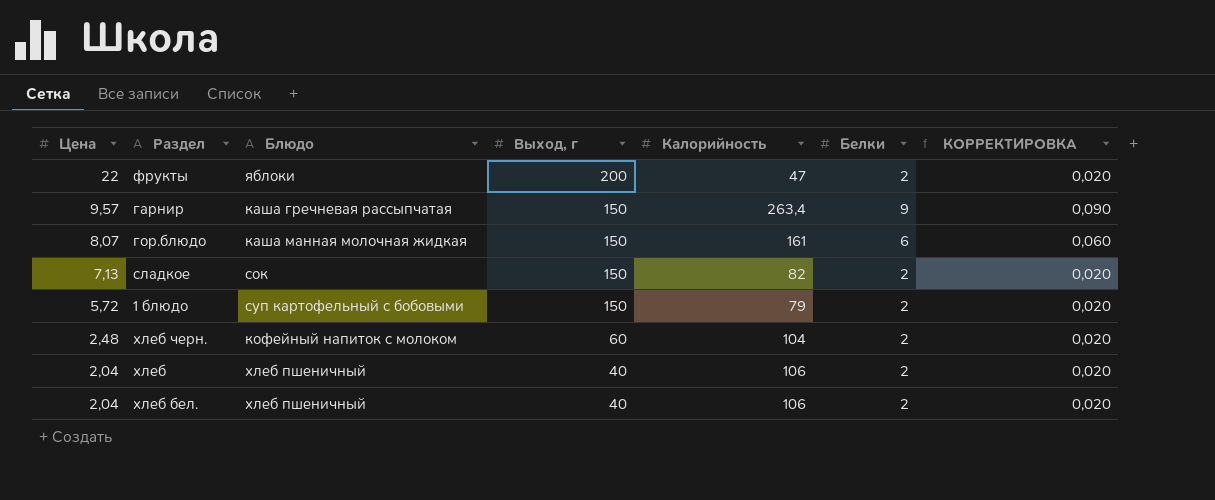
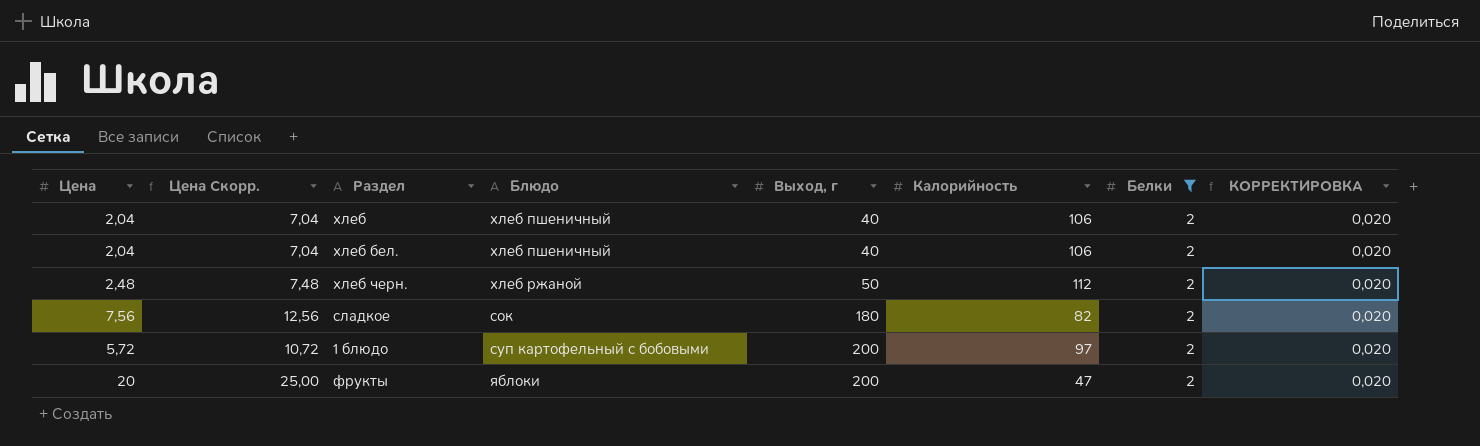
filter: none -> Белки = 2
row order: Цена descending -> Выход, г ascending
column Цена Скорр. | formula: none -> [Цена] + 5
хлеб черн. | Блюдо: кофейный напиток с молоком -> хлеб ржаной
хлеб черн. | Выход, г: 60 -> 50
хлеб черн. | Калорийность: 104 -> 112
сладкое | Цена: 7,13 -> 7,56
сладкое | Выход, г: 150 -> 180
1 блюдо | Выход, г: 150 -> 200
1 блюдо | Калорийность: 79 -> 97
фрукты | Цена: 22 -> 20

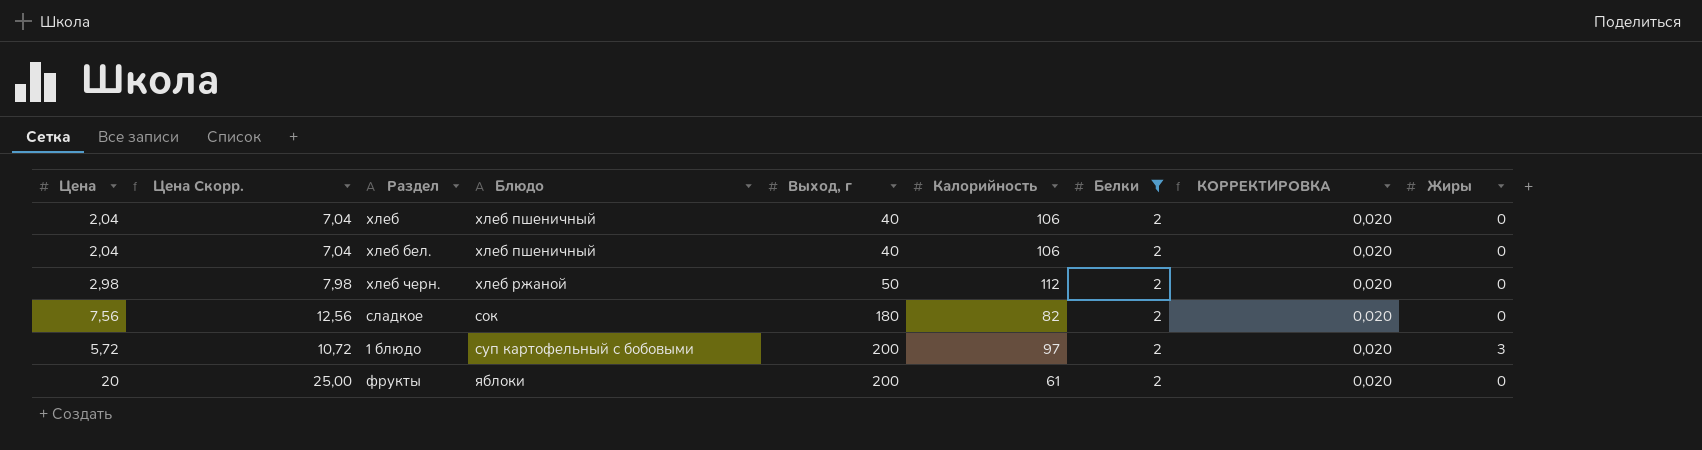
column Жиры | position: none -> 9
хлеб черн. | Цена: 2,48 -> 2,98
хлеб черн. | Цена Скорр.: 7,48 -> 7,98
фрукты | Калорийность: 47 -> 61

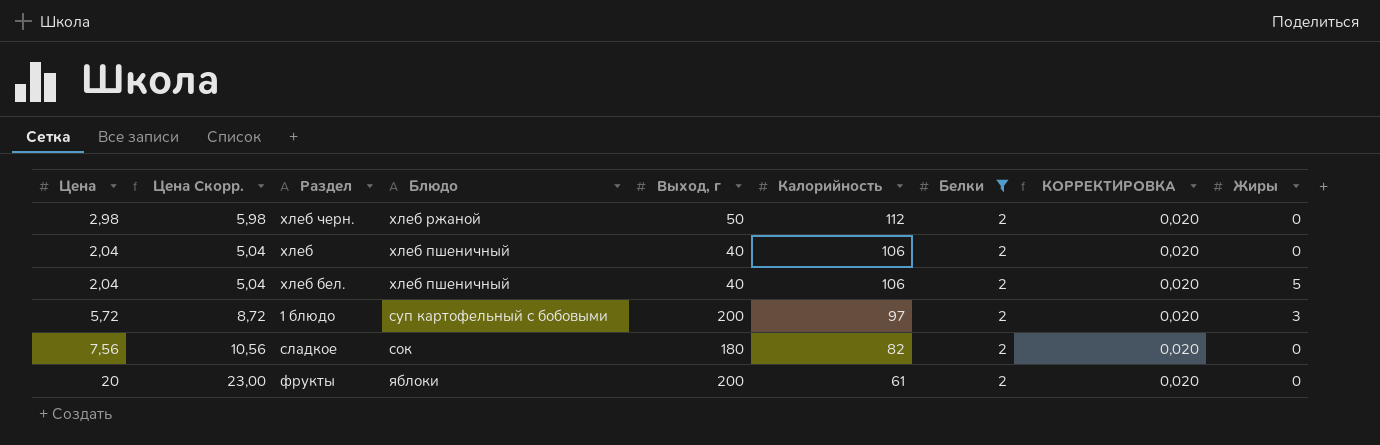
row order: Выход, г ascending -> Калорийность descending
column Цена Скорр. | formula: [Цена] + 5 -> [Цена] + 3
хлеб бел. | Жиры: 0 -> 5

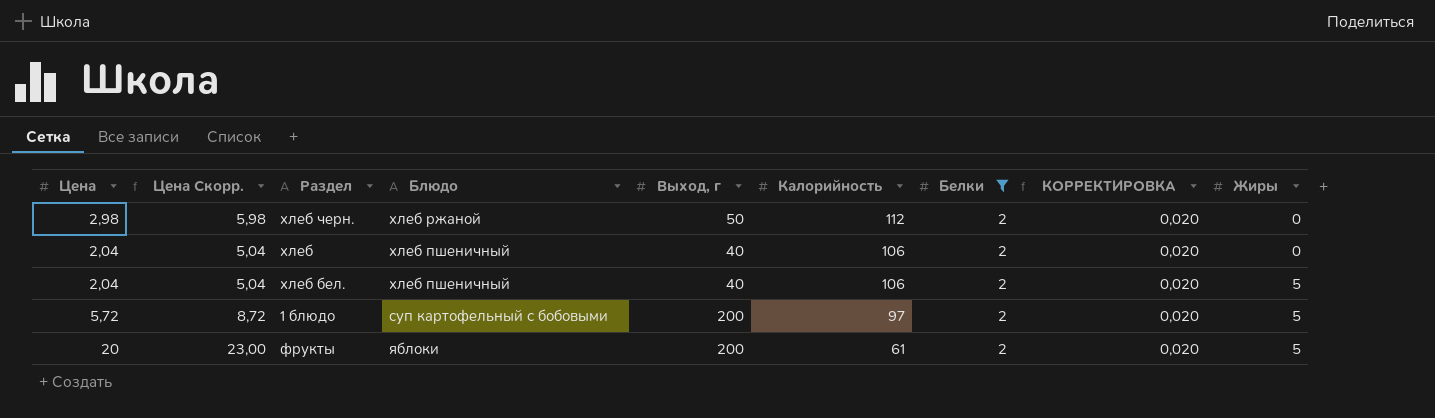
row сладкое: 7,56 | 10,56 | сок | 180 | 82 | 2 | 0,020 | 0 -> none
1 блюдо | Жиры: 3 -> 5
фрукты | Жиры: 0 -> 5

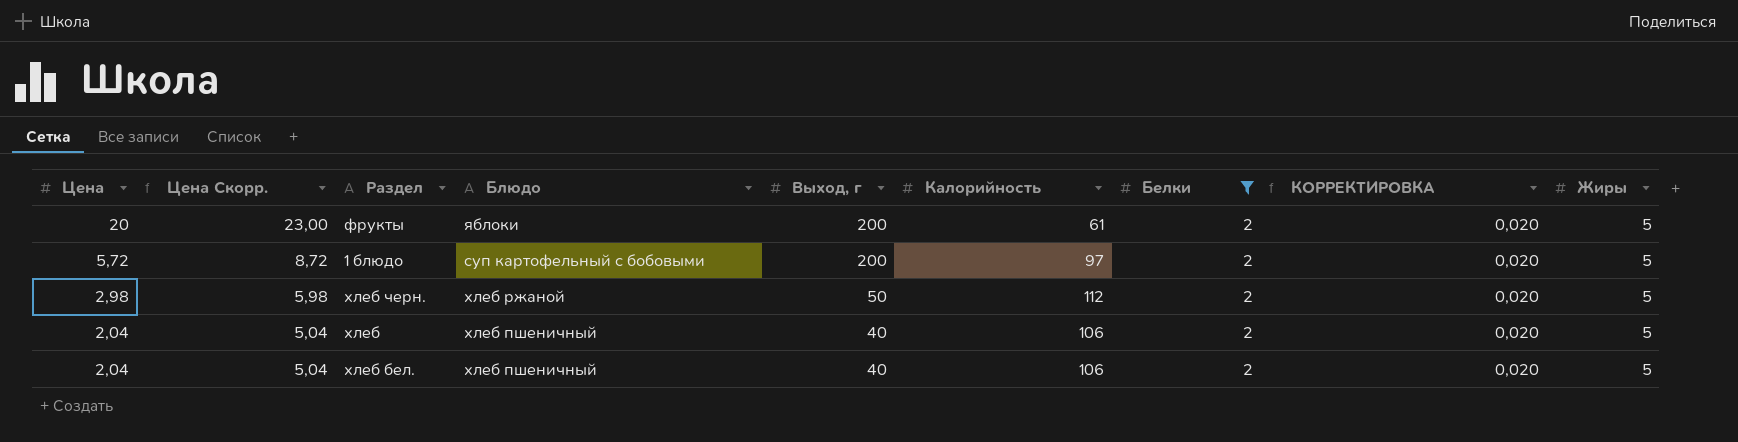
row order: Калорийность descending -> Цена descending
хлеб черн. | Жиры: 0 -> 5
хлеб | Жиры: 0 -> 5

